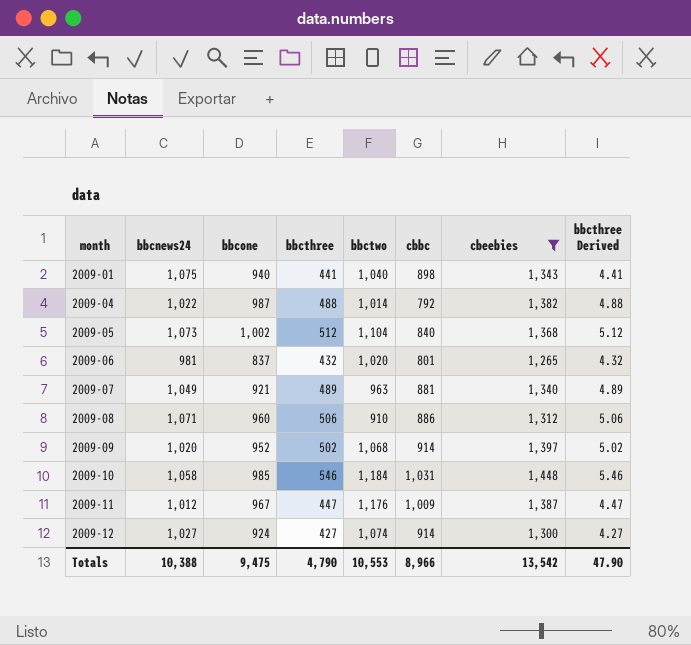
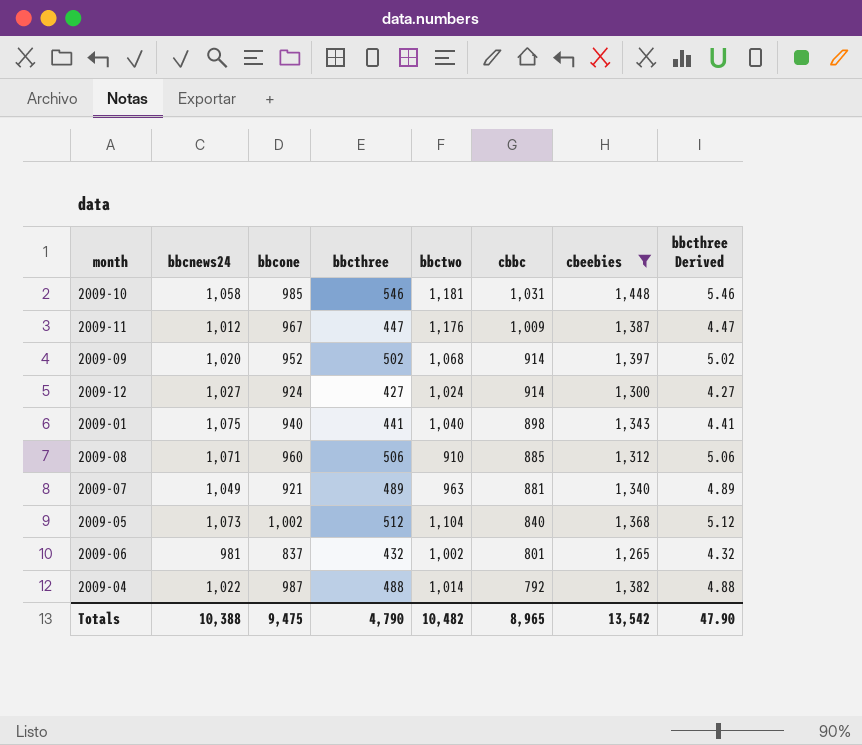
row order: month ascending -> cbbc descending
2009-10 | bbctwo: 1,184 -> 1,181
2009-12 | bbctwo: 1,074 -> 1,024
2009-08 | cbbc: 886 -> 885
2009-06 | bbctwo: 1,020 -> 1,002
Totals | bbctwo: 10,553 -> 10,482
Totals | cbbc: 8,966 -> 8,965

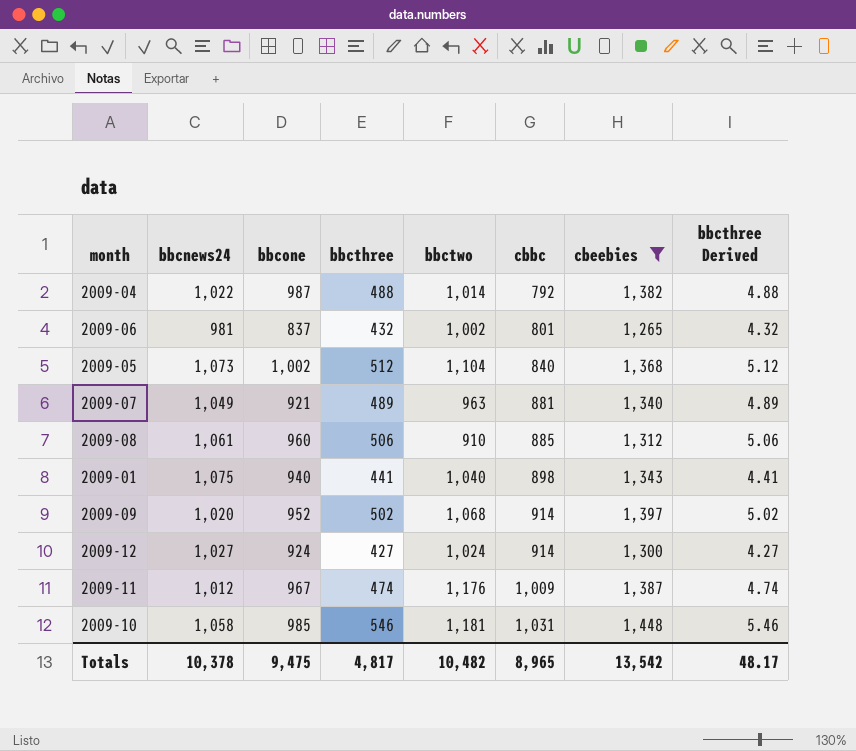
row order: cbbc descending -> cbbc ascending
2009-08 | bbcnews24: 1,071 -> 1,061
2009-11 | bbcthree: 447 -> 474
2009-11 | bbcthree Derived: 4.47 -> 4.74
Totals | bbcnews24: 10,388 -> 10,378
Totals | bbcthree: 4,790 -> 4,817
Totals | bbcthree Derived: 47.90 -> 48.17

